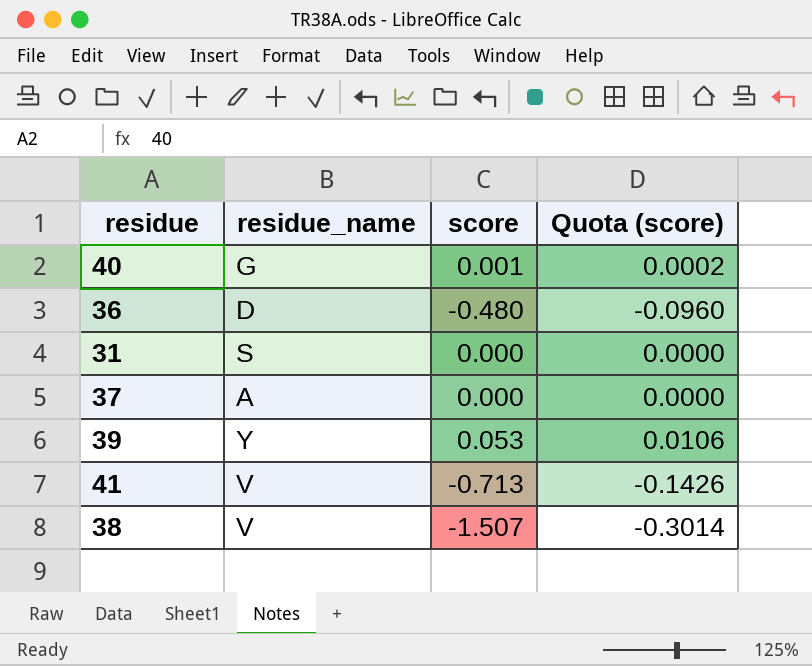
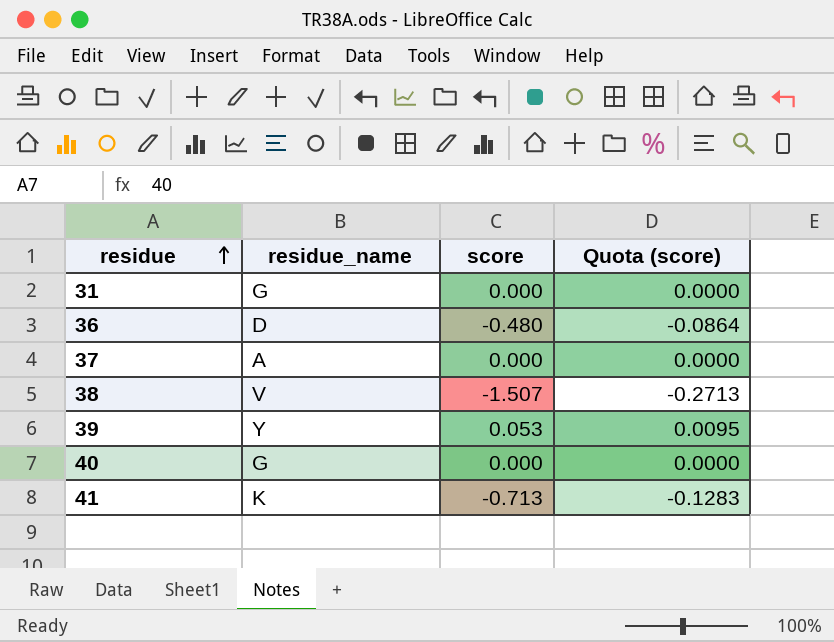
row order: none -> residue ascending
column Quota (score) | formula: [score] * 0.2 -> [score] * 0.18
31 | residue_name: S -> G
40 | score: 0.001 -> 0.000
41 | residue_name: V -> K

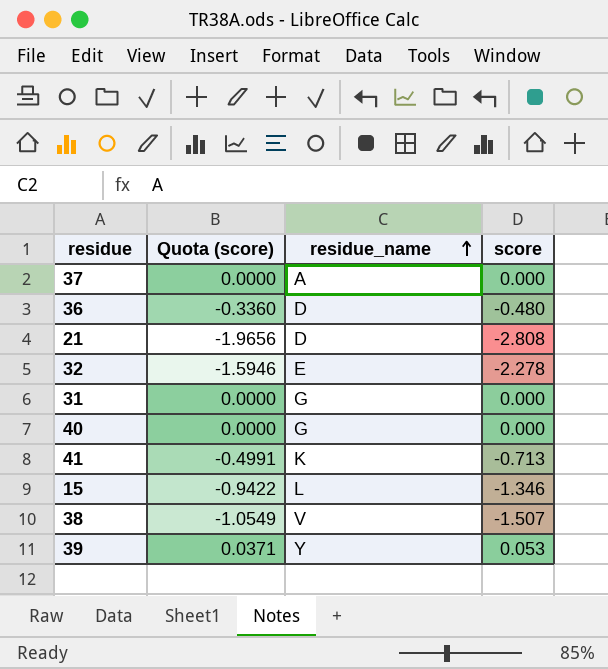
row order: residue ascending -> residue_name ascending
column Quota (score) | formula: [score] * 0.18 -> [score] * 0.7
column Quota (score) | position: 4 -> 2
row 21: none -> -1.9656 | D | -2.808
row 32: none -> -1.5946 | E | -2.278
row 15: none -> -0.9422 | L | -1.346

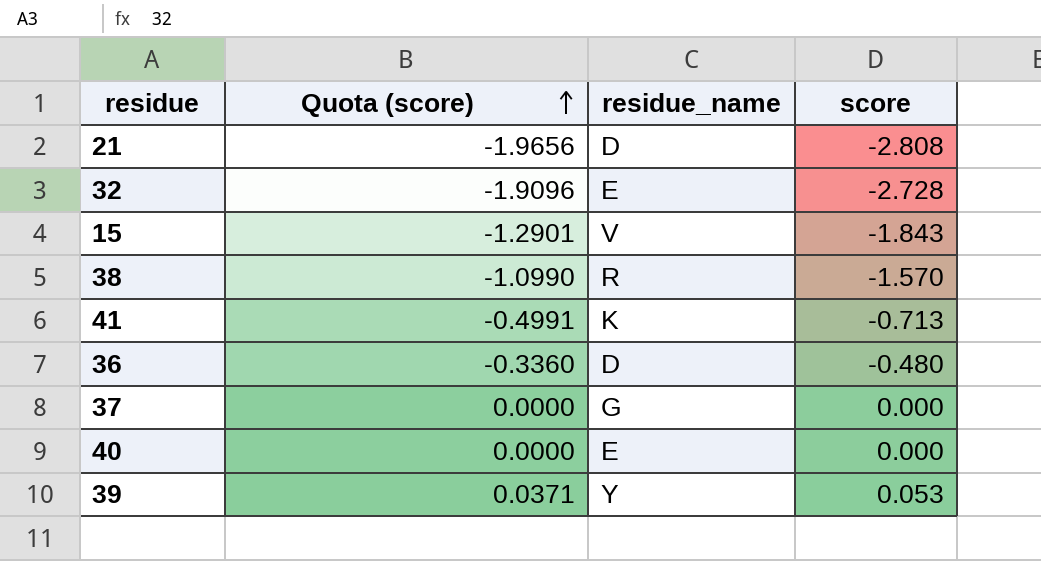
row order: residue_name ascending -> Quota (score) ascending
row 31: 0.0000 | G | 0.000 -> none
32 | Quota (score): -1.5946 -> -1.9096
32 | score: -2.278 -> -2.728
15 | Quota (score): -0.9422 -> -1.2901
15 | residue_name: L -> V
15 | score: -1.346 -> -1.843
38 | Quota (score): -1.0549 -> -1.0990
38 | residue_name: V -> R
38 | score: -1.507 -> -1.570
37 | residue_name: A -> G
40 | residue_name: G -> E

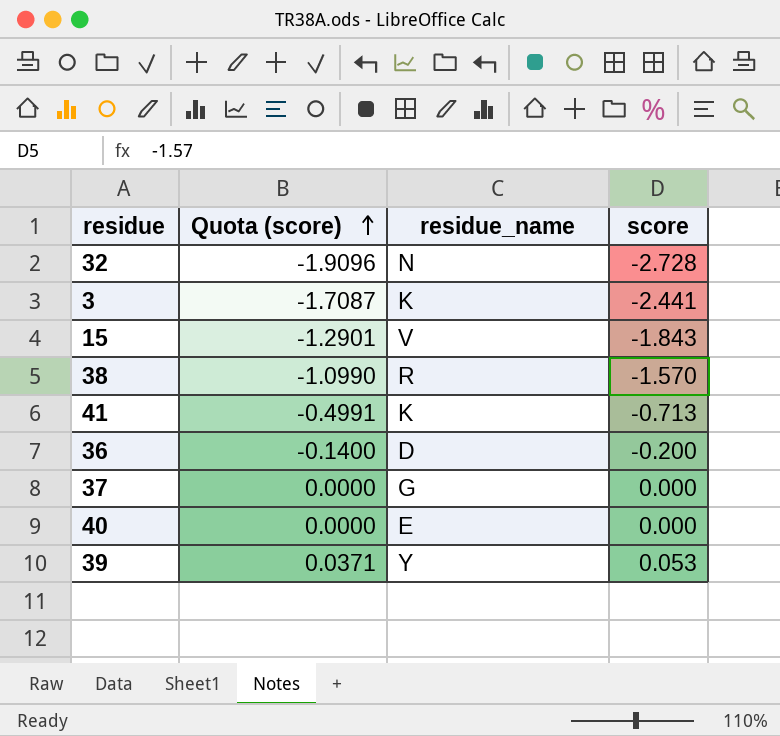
row 21: -1.9656 | D | -2.808 -> none
32 | residue_name: E -> N
row 3: none -> -1.7087 | K | -2.441
36 | Quota (score): -0.3360 -> -0.1400
36 | score: -0.480 -> -0.200

